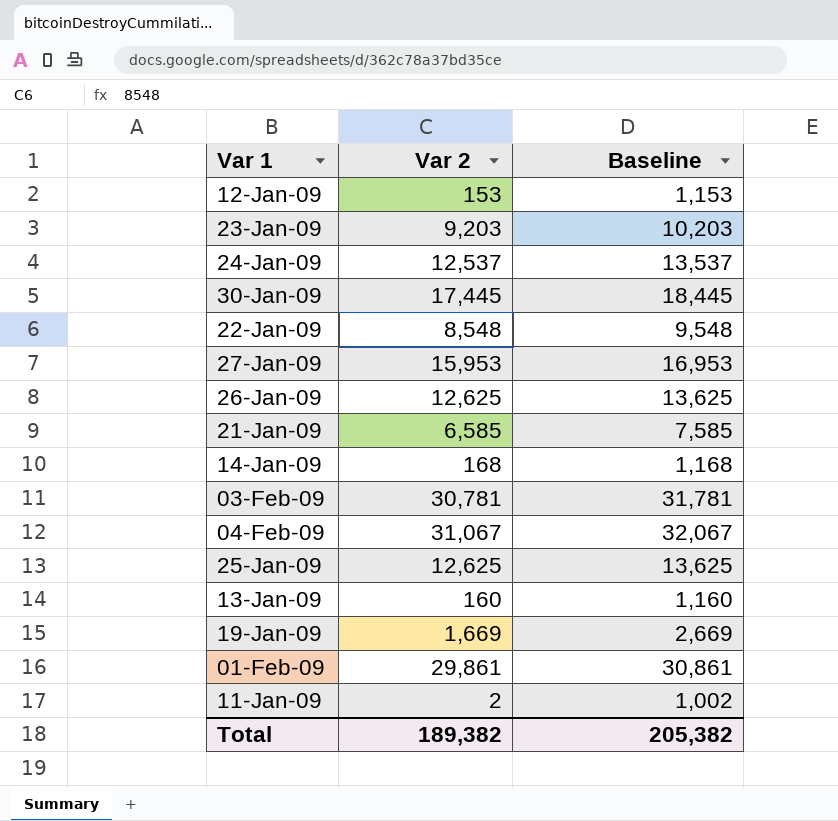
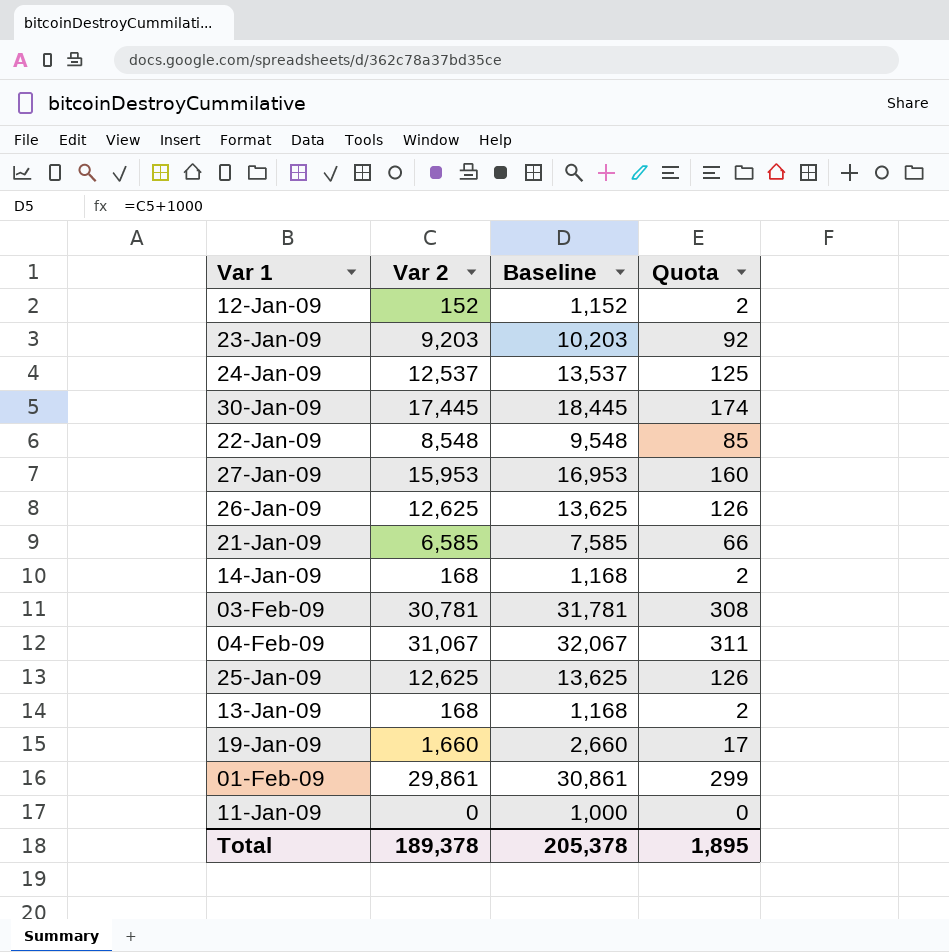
column Quota | formula: none -> [Var 2] * 0.01
12-Jan-09 | Var 2: 153 -> 152
12-Jan-09 | Baseline: 1,153 -> 1,152
13-Jan-09 | Var 2: 160 -> 168
13-Jan-09 | Baseline: 1,160 -> 1,168
19-Jan-09 | Var 2: 1,669 -> 1,660
19-Jan-09 | Baseline: 2,669 -> 2,660
11-Jan-09 | Var 2: 2 -> 0
11-Jan-09 | Baseline: 1,002 -> 1,000
Total | Var 2: 189,382 -> 189,378
Total | Baseline: 205,382 -> 205,378

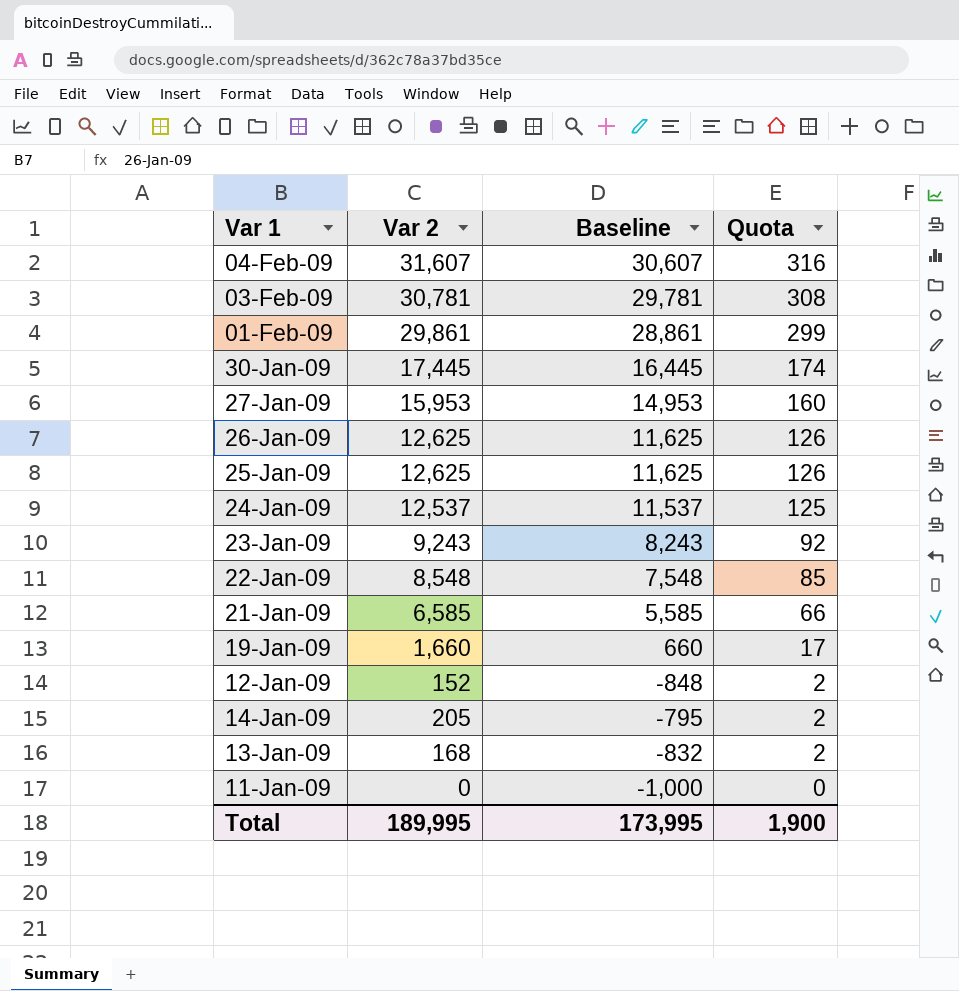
row order: none -> Quota descending
column Baseline | formula: [Var 2] + 1000 -> [Var 2] - 1000
04-Feb-09 | Var 2: 31,067 -> 31,607
04-Feb-09 | Quota: 311 -> 316
23-Jan-09 | Var 2: 9,203 -> 9,243
14-Jan-09 | Var 2: 168 -> 205
Total | Var 2: 189,378 -> 189,995
Total | Baseline: 205,378 -> 173,995
Total | Quota: 1,895 -> 1,900

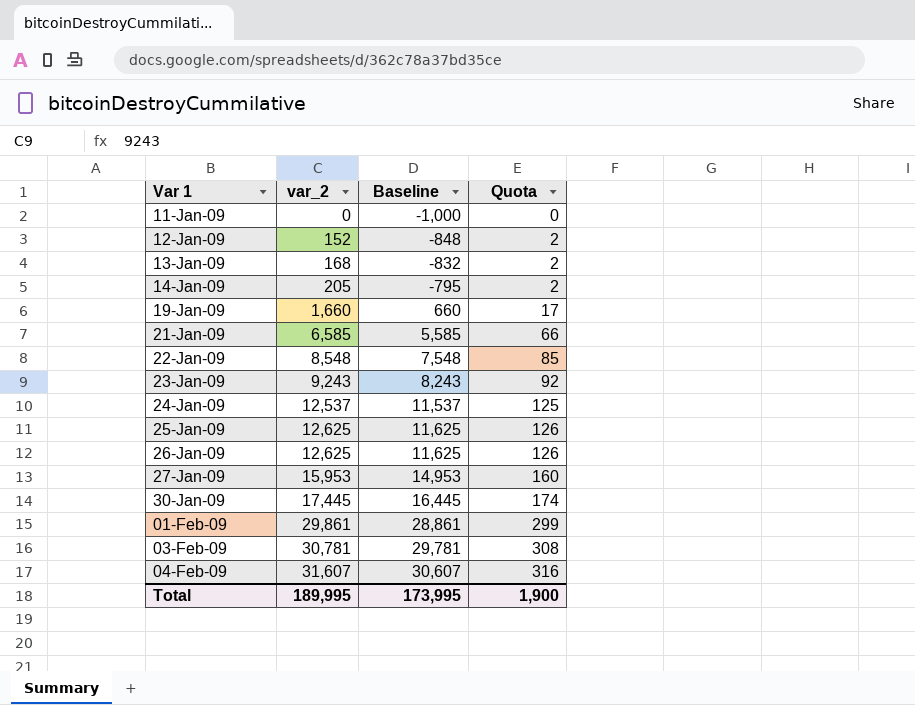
row order: Quota descending -> Var 1 ascending
column name: Var 2 -> var_2

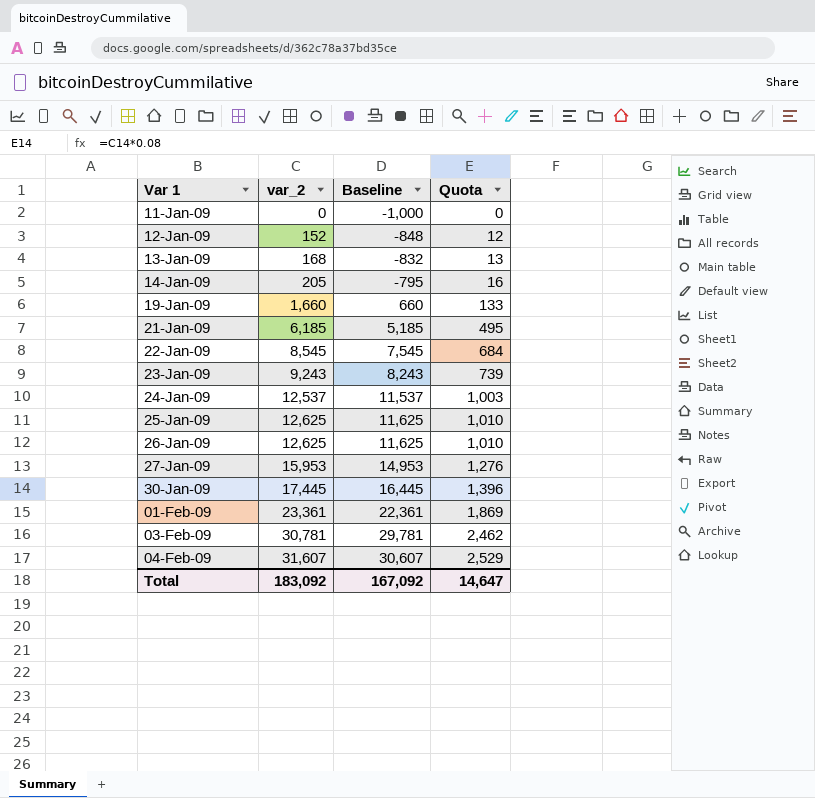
column Quota | formula: [var_2] * 0.01 -> [var_2] * 0.08
21-Jan-09 | var_2: 6,585 -> 6,185
21-Jan-09 | Baseline: 5,585 -> 5,185
22-Jan-09 | var_2: 8,548 -> 8,545
22-Jan-09 | Baseline: 7,548 -> 7,545
01-Feb-09 | var_2: 29,861 -> 23,361
01-Feb-09 | Baseline: 28,861 -> 22,361
Total | var_2: 189,995 -> 183,092
Total | Baseline: 173,995 -> 167,092
Total | Quota: 1,900 -> 14,647

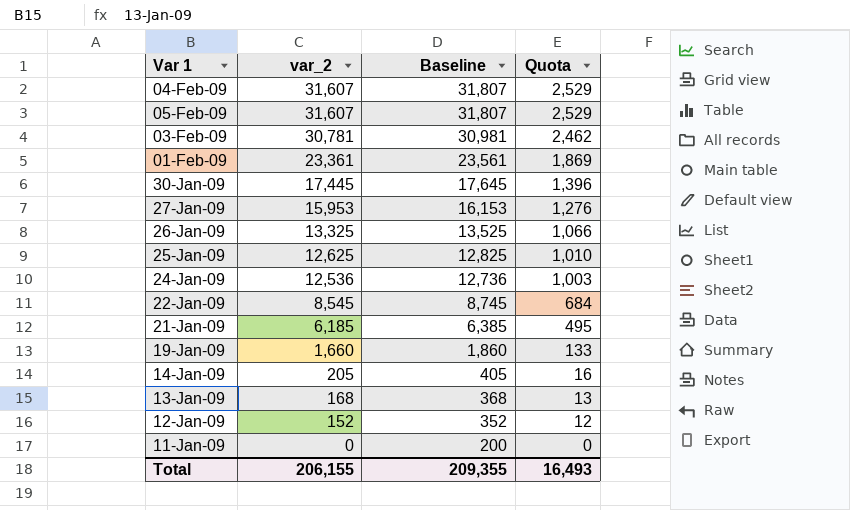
row order: Var 1 ascending -> var_2 descending
column Baseline | formula: [var_2] - 1000 -> [var_2] + 200
row 23-Jan-09: 9,243 | 8,243 | 739 -> none
row 05-Feb-09: none -> 31,607 | 31,807 | 2,529
26-Jan-09 | var_2: 12,625 -> 13,325
26-Jan-09 | Quota: 1,010 -> 1,066
24-Jan-09 | var_2: 12,537 -> 12,536
Total | var_2: 183,092 -> 206,155
Total | Baseline: 167,092 -> 209,355
Total | Quota: 14,647 -> 16,493

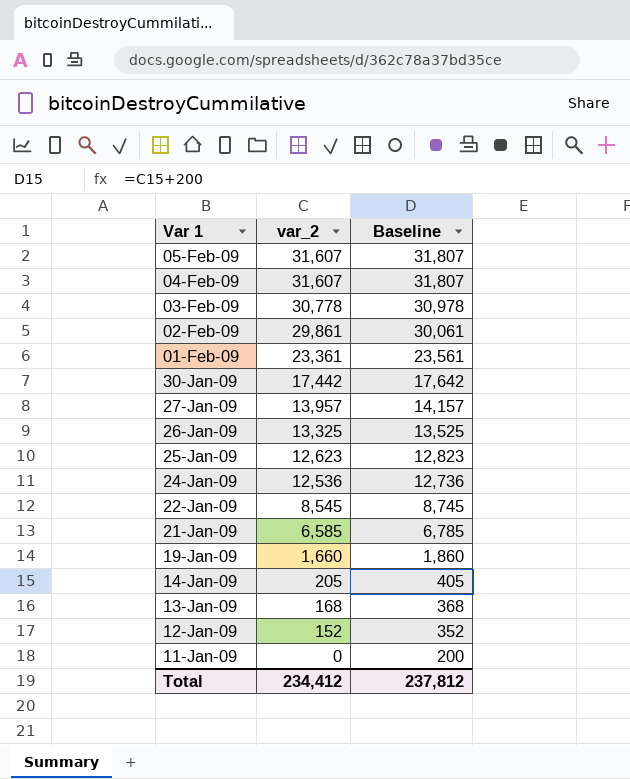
row order: var_2 descending -> Var 1 descending
column Quota | formula: [var_2] * 0.08 -> none
03-Feb-09 | var_2: 30,781 -> 30,778
03-Feb-09 | Baseline: 30,981 -> 30,978
row 02-Feb-09: none -> 29,861 | 30,061
30-Jan-09 | var_2: 17,445 -> 17,442
30-Jan-09 | Baseline: 17,645 -> 17,642
27-Jan-09 | var_2: 15,953 -> 13,957
27-Jan-09 | Baseline: 16,153 -> 14,157
25-Jan-09 | var_2: 12,625 -> 12,623
25-Jan-09 | Baseline: 12,825 -> 12,823
21-Jan-09 | var_2: 6,185 -> 6,585
21-Jan-09 | Baseline: 6,385 -> 6,785
Total | var_2: 206,155 -> 234,412
Total | Baseline: 209,355 -> 237,812

